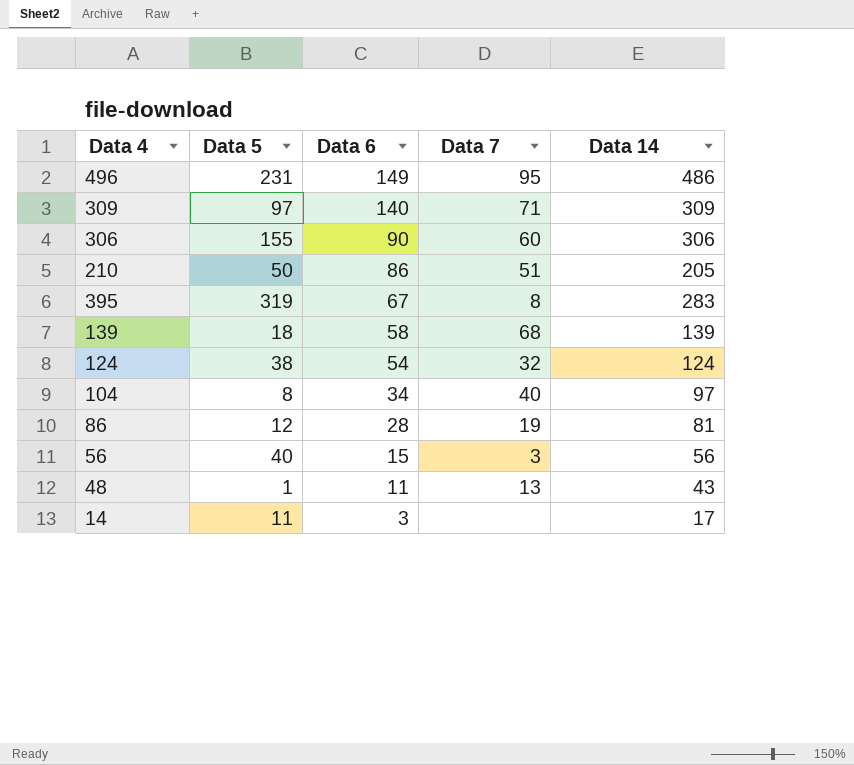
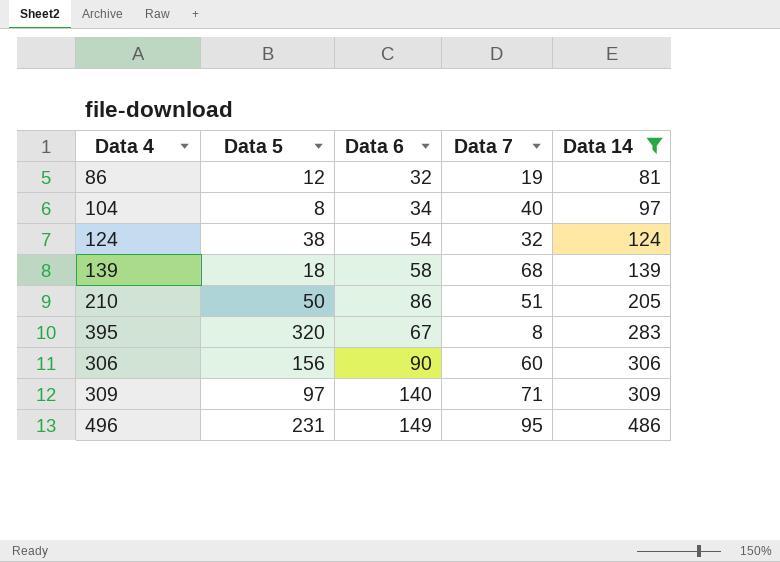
filter: none -> Data 14 >= 81
row order: Data 6 descending -> Data 14 ascending
86 | Data 6: 28 -> 32
395 | Data 5: 319 -> 320
306 | Data 5: 155 -> 156

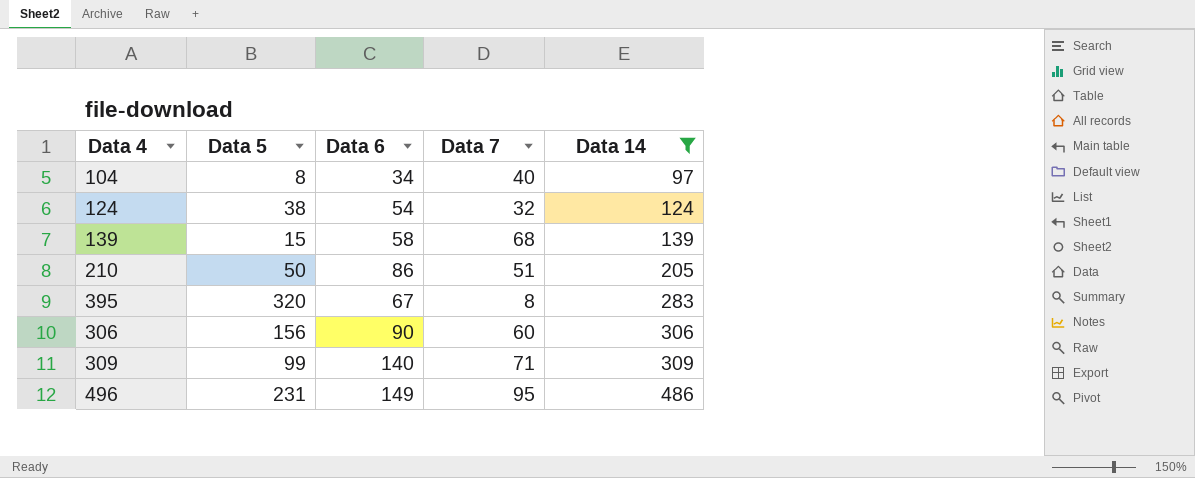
row 86: 12 | 32 | 19 | 81 -> none
139 | Data 5: 18 -> 15
309 | Data 5: 97 -> 99

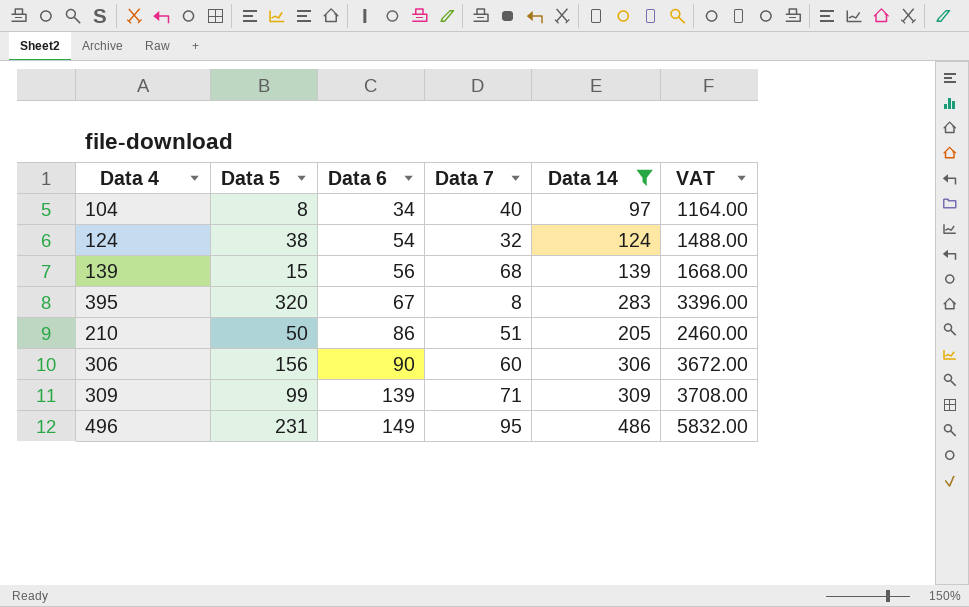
row order: Data 14 ascending -> Data 6 ascending
column VAT | formula: none -> [Data 14] * 12
139 | Data 6: 58 -> 56
309 | Data 6: 140 -> 139

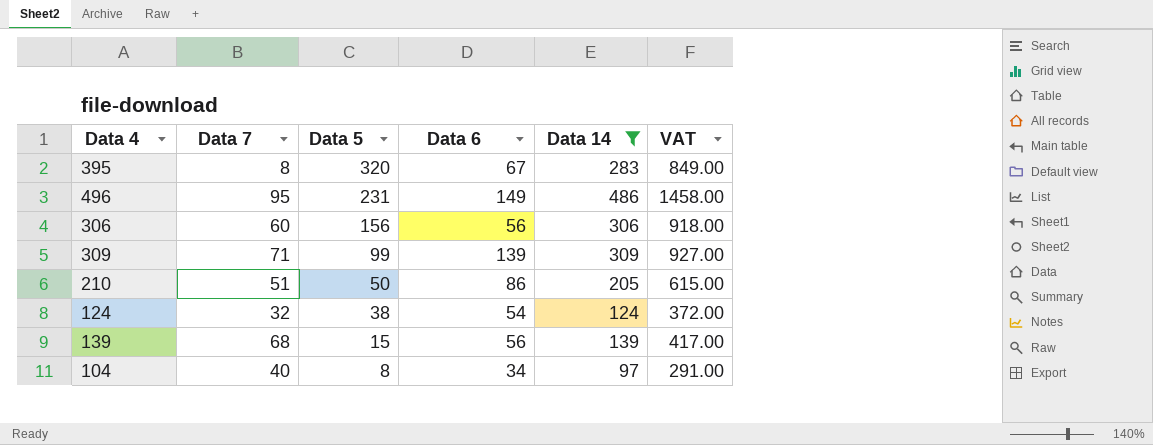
row order: Data 6 ascending -> Data 5 descending
column Data 7 | position: 4 -> 2
column VAT | formula: [Data 14] * 12 -> [Data 14] * 3
306 | Data 6: 90 -> 56

